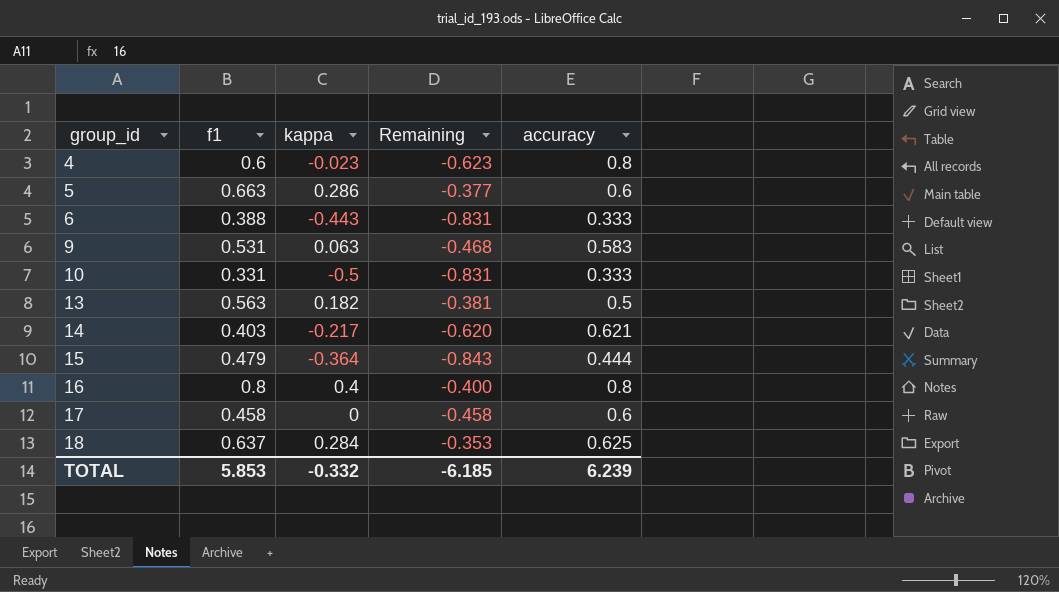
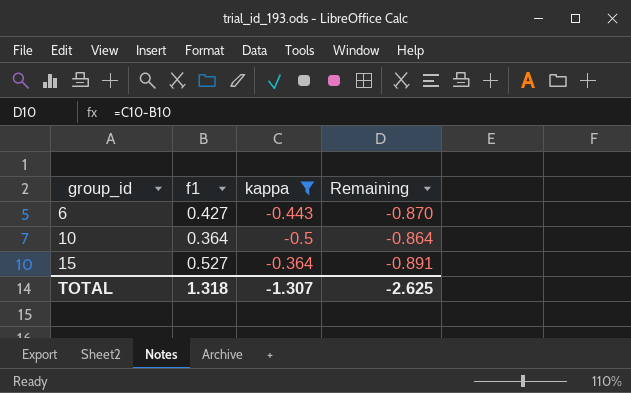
filter: none -> kappa <= -0.364
column accuracy | position: 5 -> none
6 | f1: 0.388 -> 0.427
6 | Remaining: -0.831 -> -0.870
10 | f1: 0.331 -> 0.364
10 | Remaining: -0.831 -> -0.864
15 | f1: 0.479 -> 0.527
15 | Remaining: -0.843 -> -0.891
TOTAL | f1: 5.853 -> 1.318
TOTAL | kappa: -0.332 -> -1.307
TOTAL | Remaining: -6.185 -> -2.625

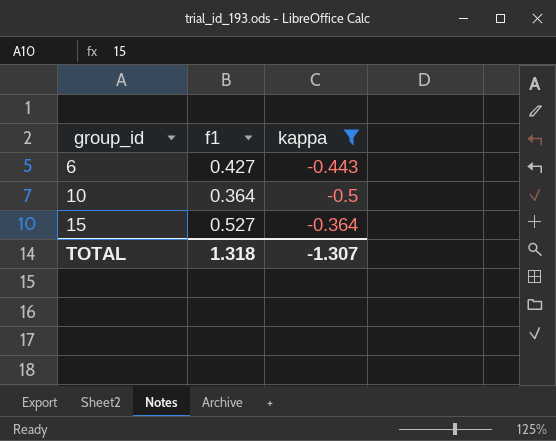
column Remaining | formula: [kappa] - [f1] -> none

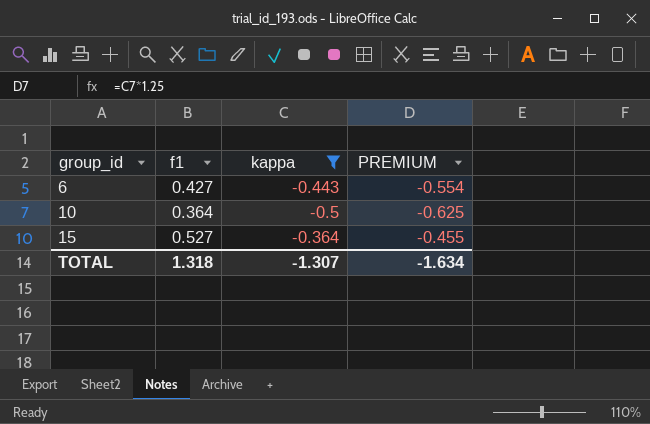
column PREMIUM | formula: none -> [kappa] * 1.25

